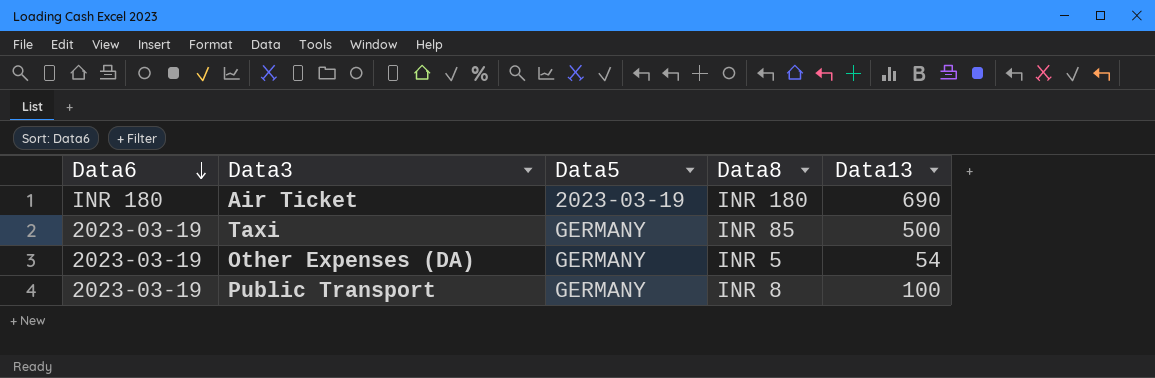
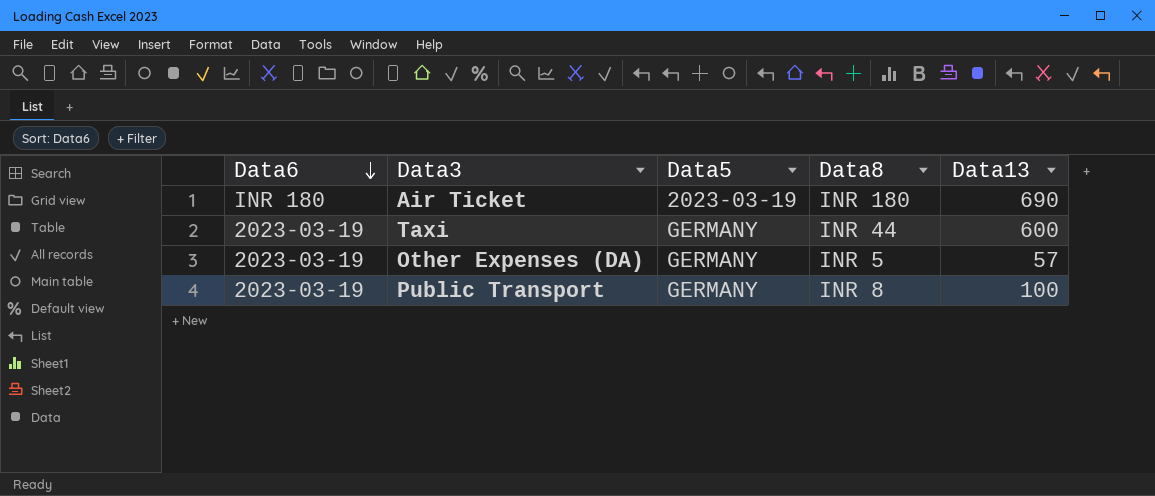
Taxi | Data8: INR 85 -> INR 44
Taxi | Data13: 500 -> 600
Other Expenses (DA) | Data13: 54 -> 57

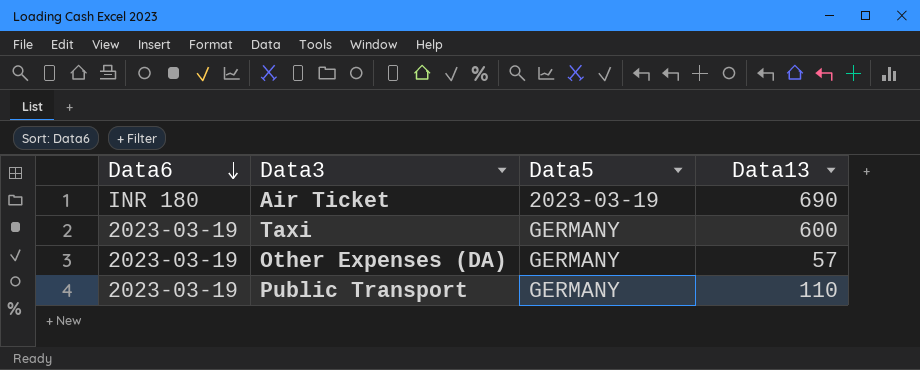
column Data8 | position: 4 -> none
Public Transport | Data13: 100 -> 110

